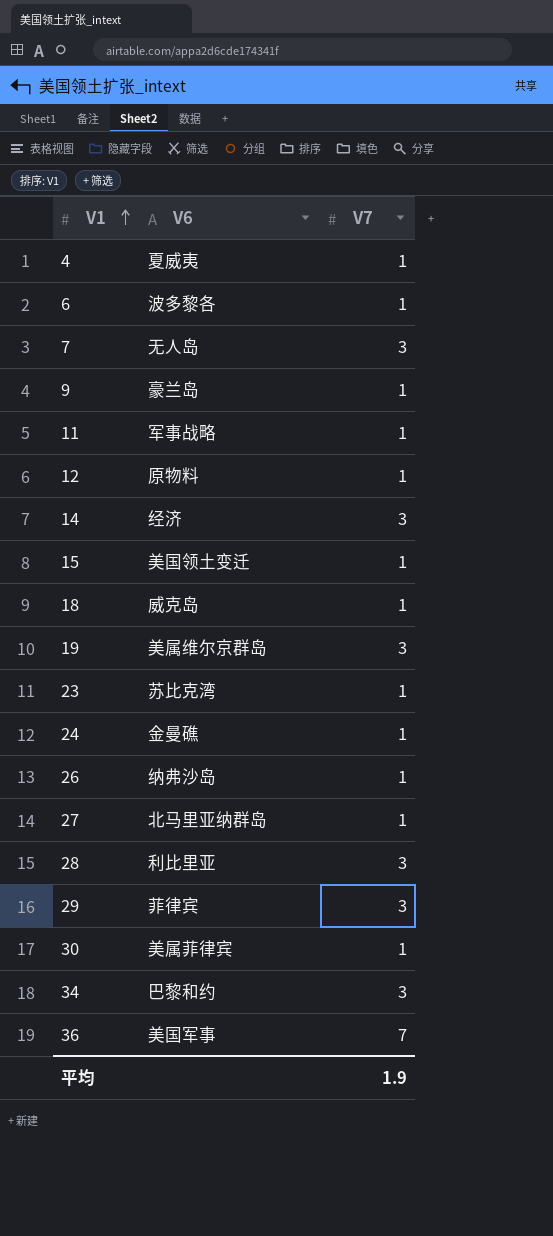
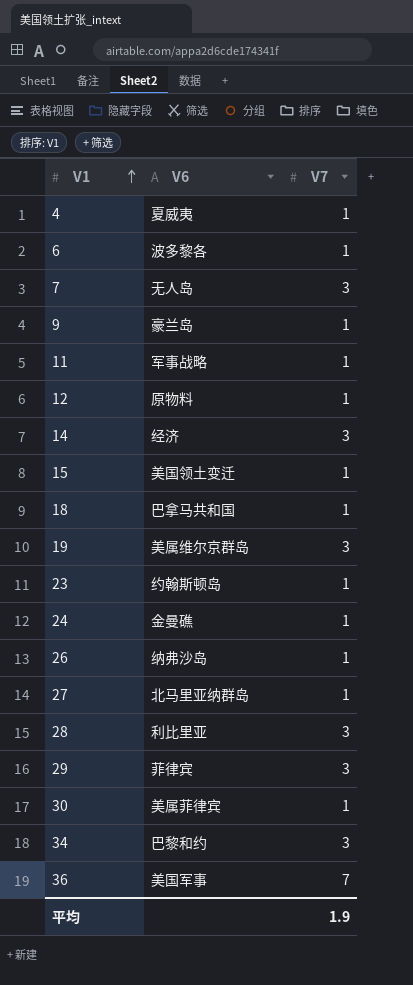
18 | V6: 威克岛 -> 巴拿马共和国
23 | V6: 苏比克湾 -> 约翰斯顿岛

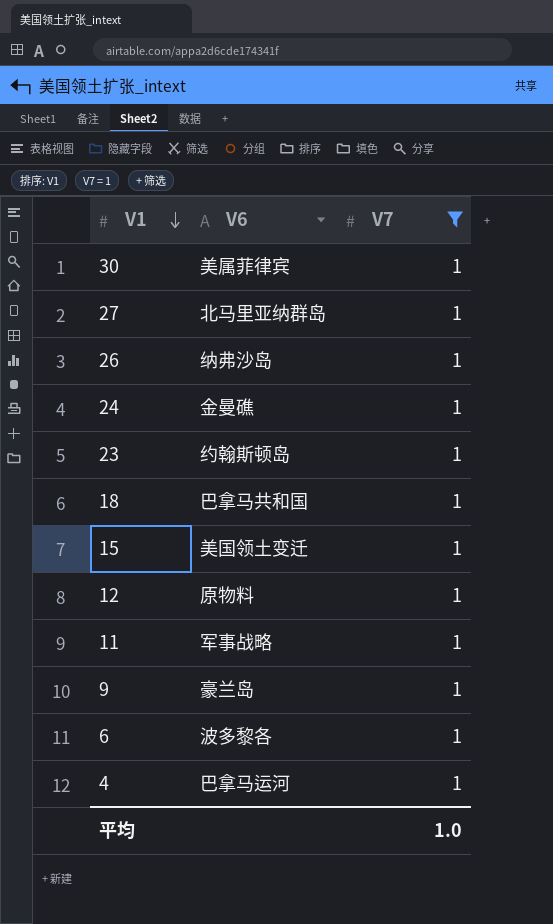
filter: none -> V7 = 1
row order: V1 ascending -> V1 descending
4 | V6: 夏威夷 -> 巴拿马运河
平均 | V7: 1.9 -> 1.0

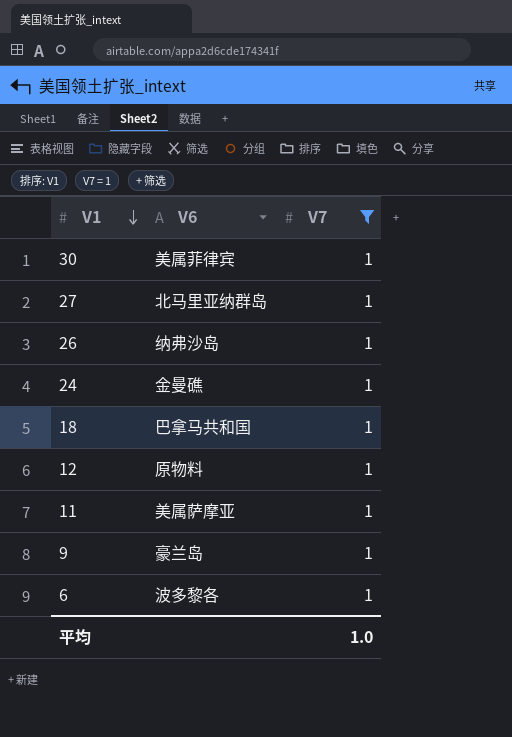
row 23: 约翰斯顿岛 | 1 -> none
row 15: 美国领土变迁 | 1 -> none
row 4: 巴拿马运河 | 1 -> none
11 | V6: 军事战略 -> 美属萨摩亚

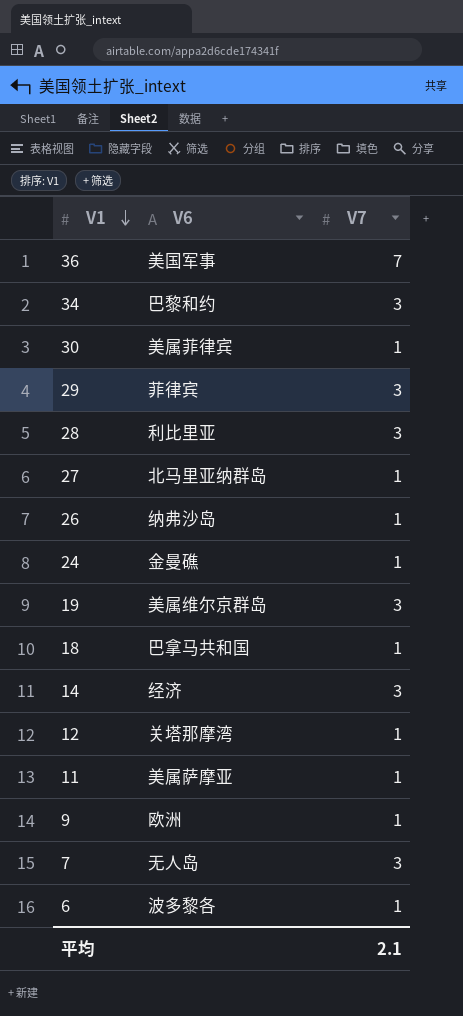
filter: V7 = 1 -> none
12 | V6: 原物料 -> 关塔那摩湾
9 | V6: 豪兰岛 -> 欧洲
平均 | V7: 1.0 -> 2.1

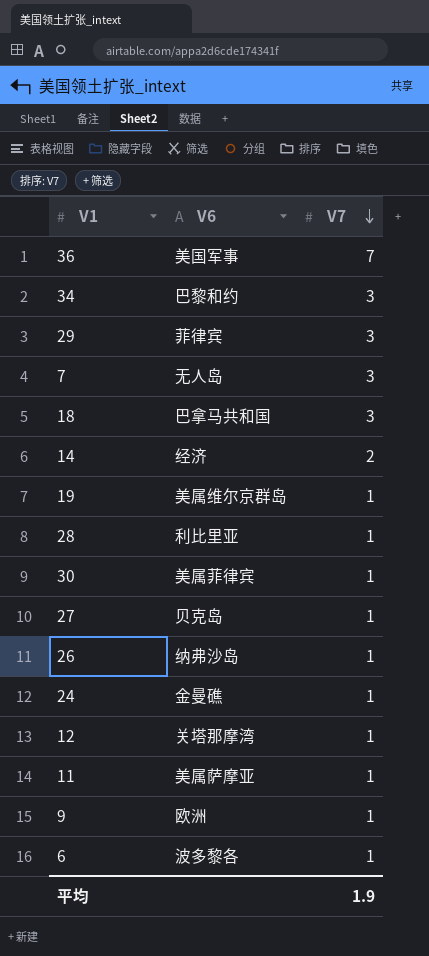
row order: V1 descending -> V7 descending
18 | V7: 1 -> 3
14 | V7: 3 -> 2
19 | V7: 3 -> 1
28 | V7: 3 -> 1
27 | V6: 北马里亚纳群岛 -> 贝克岛
平均 | V7: 2.1 -> 1.9

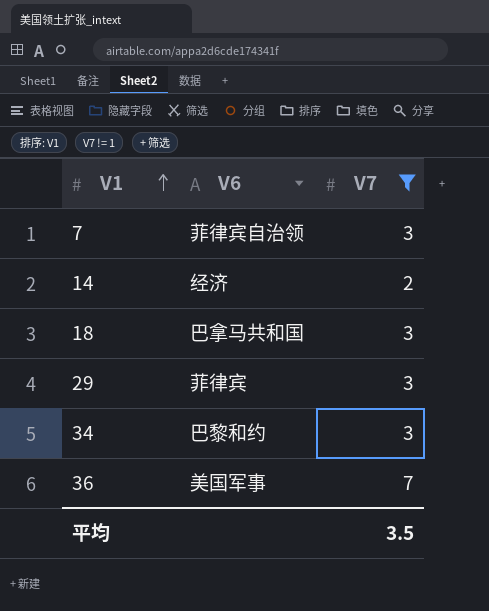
filter: none -> V7 != 1
row order: V7 descending -> V1 ascending
7 | V6: 无人岛 -> 菲律宾自治领
平均 | V7: 1.9 -> 3.5

